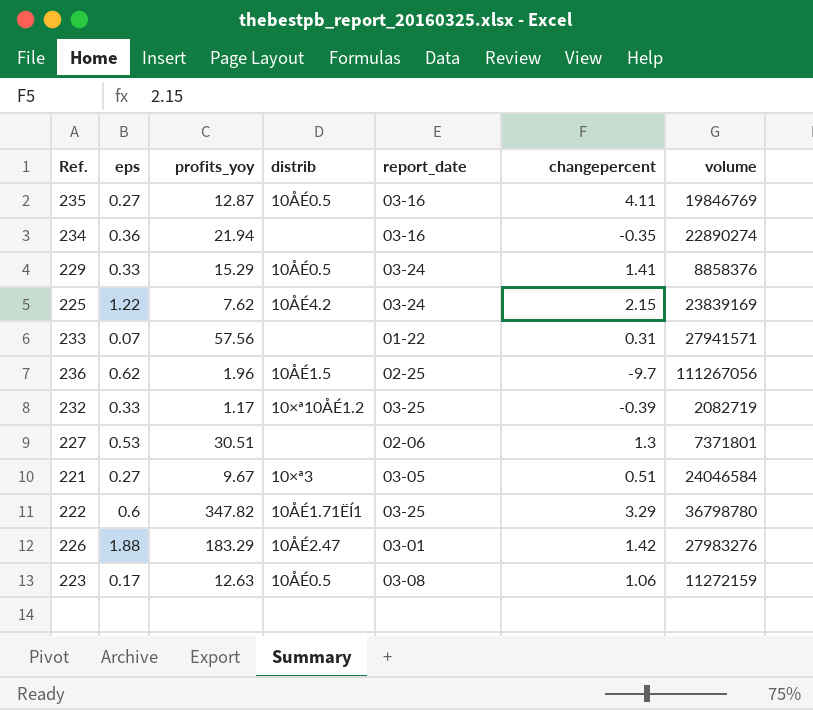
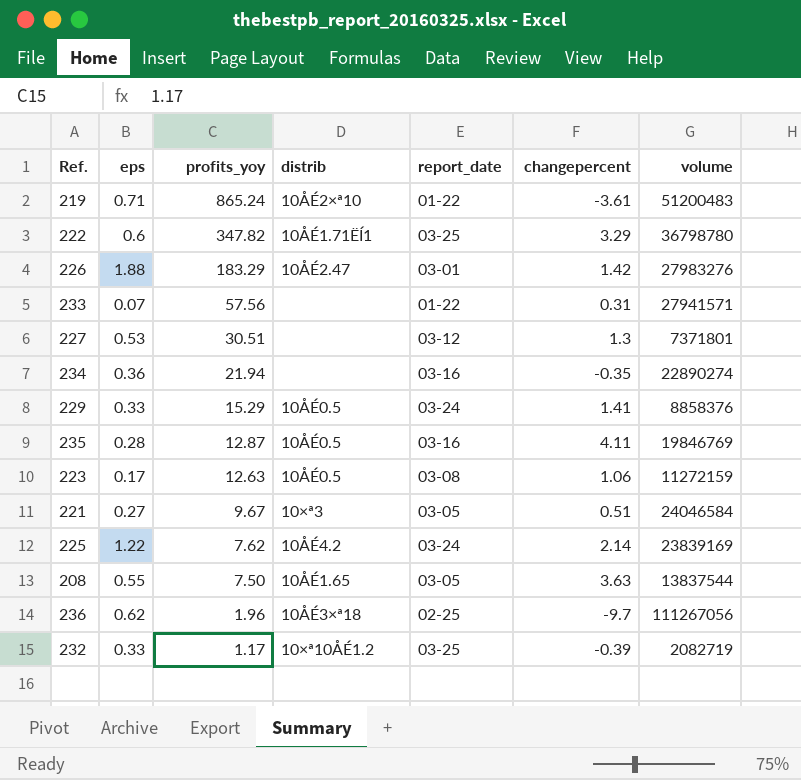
row order: none -> profits_yoy descending
row 219: none -> 0.71 | 865.24 | 10ÅÉ2×ª10 | 01-22 | -3.61 | 51200483
227 | report_date: 02-06 -> 03-12
235 | eps: 0.27 -> 0.28
225 | changepercent: 2.15 -> 2.14
row 208: none -> 0.55 | 7.50 | 10ÅÉ1.65 | 03-05 | 3.63 | 13837544
236 | distrib: 10ÅÉ1.5 -> 10ÅÉ3×ª18

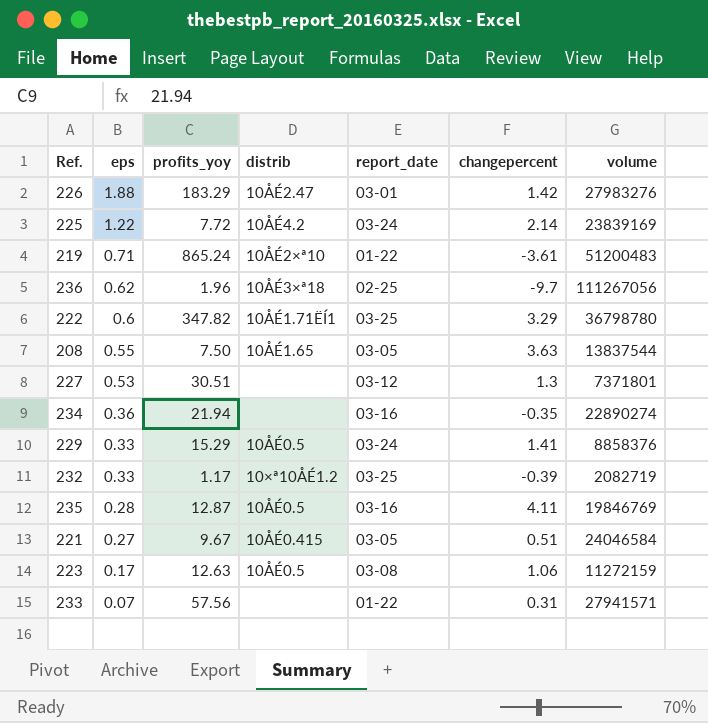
row order: profits_yoy descending -> eps descending
225 | profits_yoy: 7.62 -> 7.72
221 | distrib: 10×ª3 -> 10ÅÉ0.415

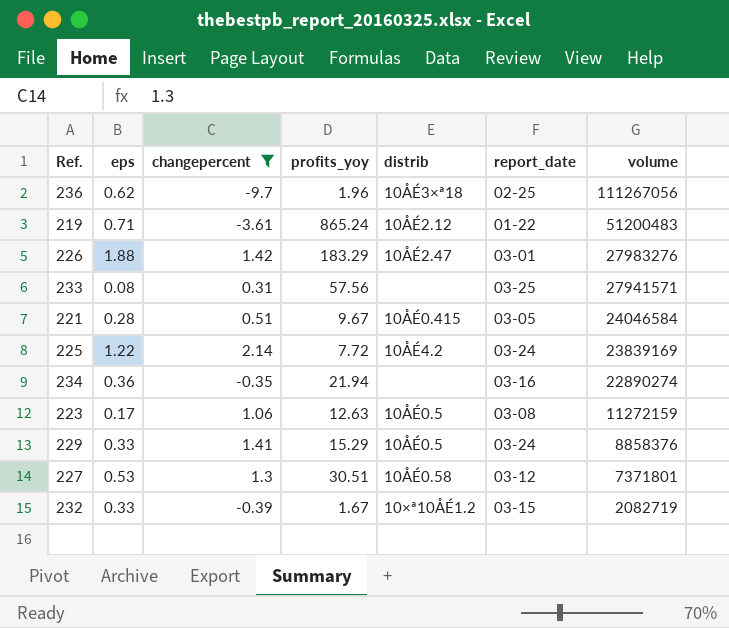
filter: none -> changepercent <= 2.14
row order: eps descending -> volume descending
column changepercent | position: 6 -> 3
219 | distrib: 10ÅÉ2×ª10 -> 10ÅÉ2.12
233 | eps: 0.07 -> 0.08
233 | report_date: 01-22 -> 03-25
221 | eps: 0.27 -> 0.28
227 | distrib: none -> 10ÅÉ0.58
232 | profits_yoy: 1.17 -> 1.67
232 | report_date: 03-25 -> 03-15

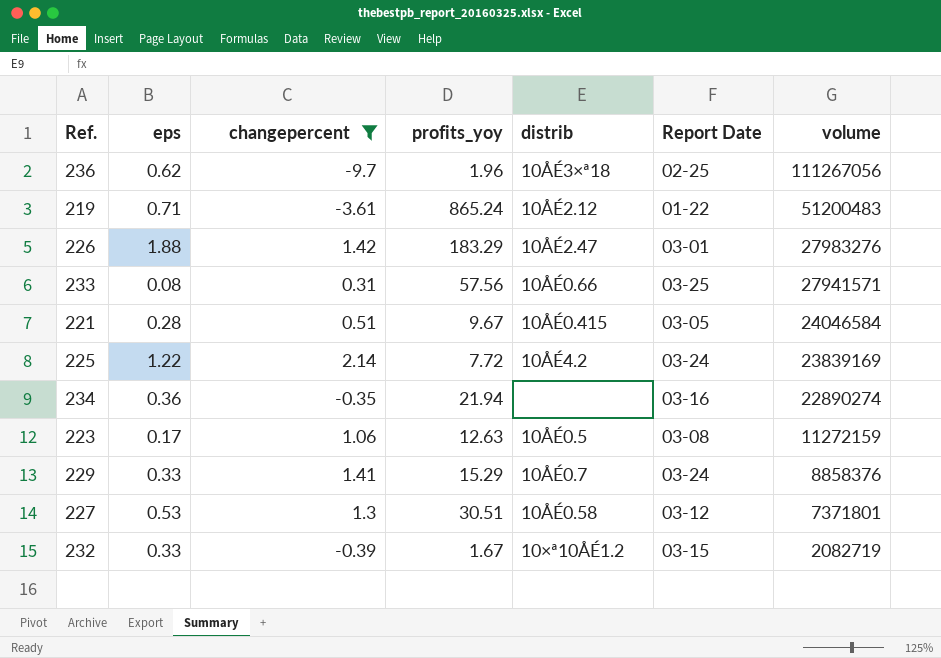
column name: report_date -> Report Date
233 | distrib: none -> 10ÅÉ0.66
229 | distrib: 10ÅÉ0.5 -> 10ÅÉ0.7

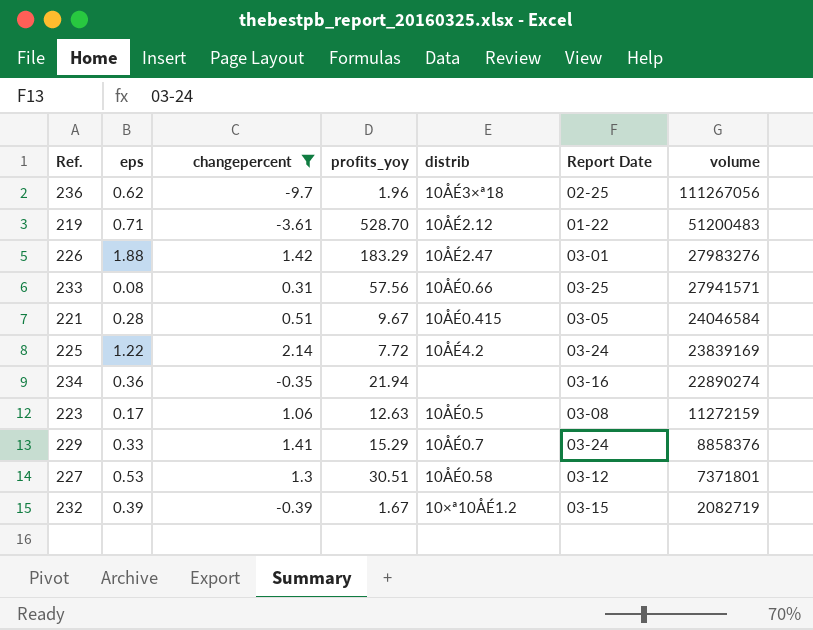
219 | profits_yoy: 865.24 -> 528.70
232 | eps: 0.33 -> 0.39

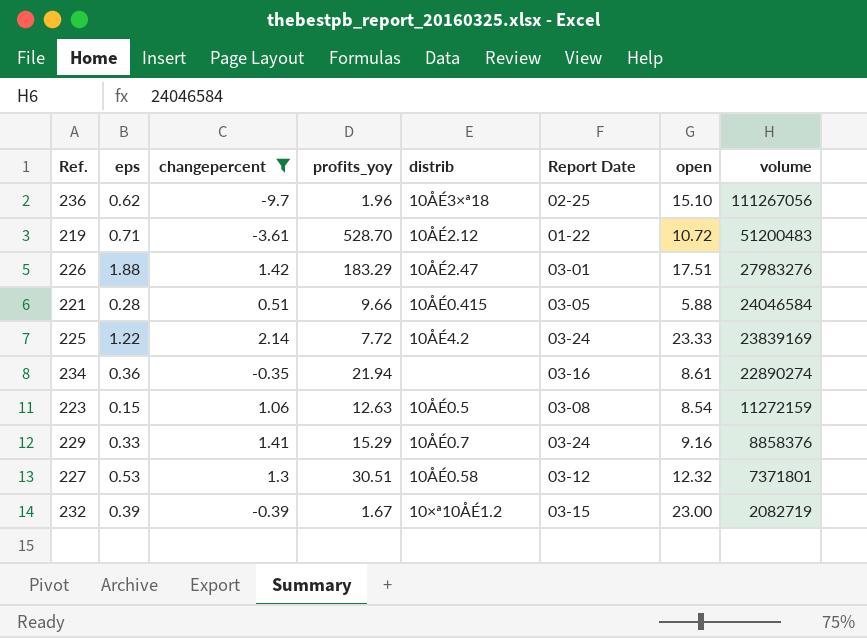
column open | position: none -> 7
row 233: 0.08 | 0.31 | 57.56 | 10ÅÉ0.66 | 03-25 | 27941571 -> none
221 | profits_yoy: 9.67 -> 9.66
223 | eps: 0.17 -> 0.15

